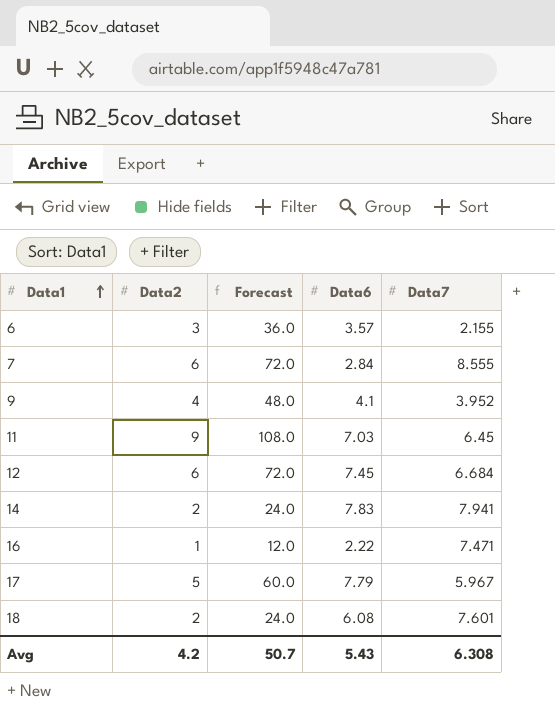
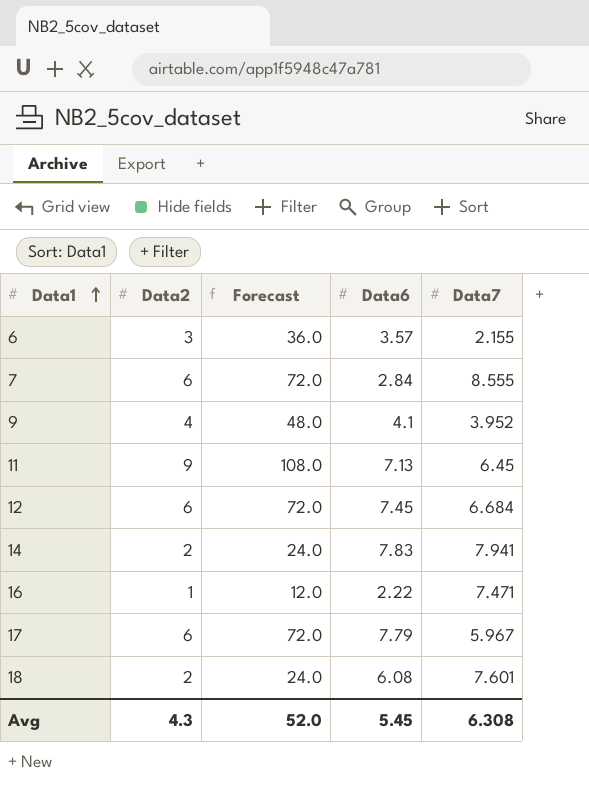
11 | Data6: 7.03 -> 7.13
17 | Data2: 5 -> 6
17 | Forecast: 60.0 -> 72.0
Avg | Data2: 4.2 -> 4.3
Avg | Forecast: 50.7 -> 52.0
Avg | Data6: 5.43 -> 5.45

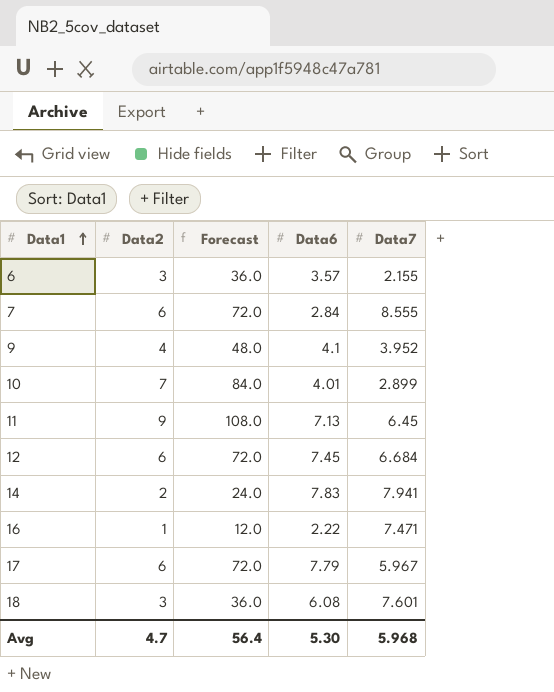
row 10: none -> 7 | 84.0 | 4.01 | 2.899
18 | Data2: 2 -> 3
18 | Forecast: 24.0 -> 36.0
Avg | Data2: 4.3 -> 4.7
Avg | Forecast: 52.0 -> 56.4
Avg | Data6: 5.45 -> 5.30
Avg | Data7: 6.308 -> 5.968

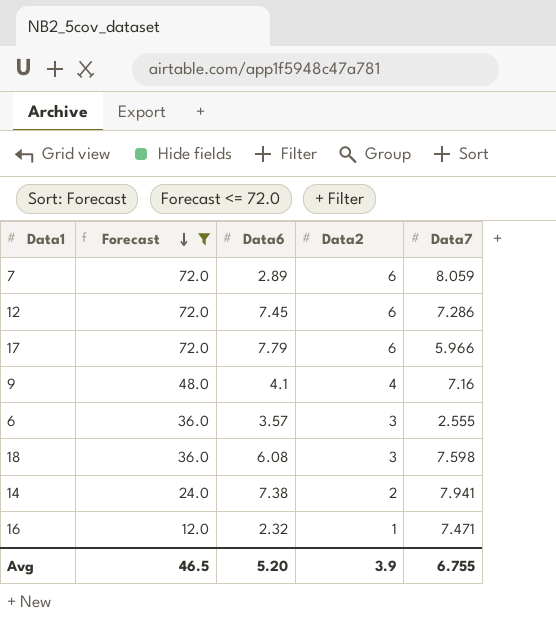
filter: none -> Forecast <= 72.0
row order: Data1 ascending -> Forecast descending
column Data2 | position: 2 -> 4
7 | Data6: 2.84 -> 2.89
7 | Data7: 8.555 -> 8.059
12 | Data7: 6.684 -> 7.286
17 | Data7: 5.967 -> 5.966
9 | Data7: 3.952 -> 7.16
6 | Data7: 2.155 -> 2.555
18 | Data7: 7.601 -> 7.598
14 | Data6: 7.83 -> 7.38
16 | Data6: 2.22 -> 2.32
Avg | Forecast: 56.4 -> 46.5
Avg | Data6: 5.30 -> 5.20
Avg | Data2: 4.7 -> 3.9
Avg | Data7: 5.968 -> 6.755

